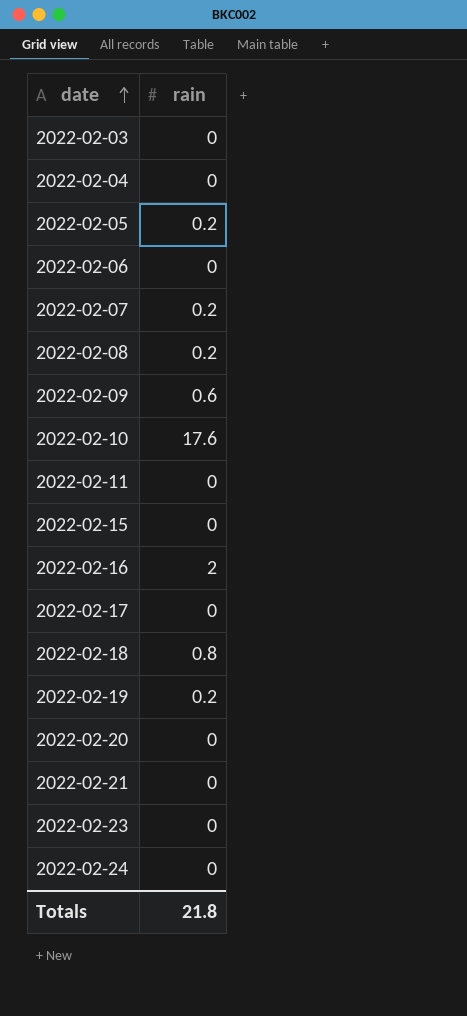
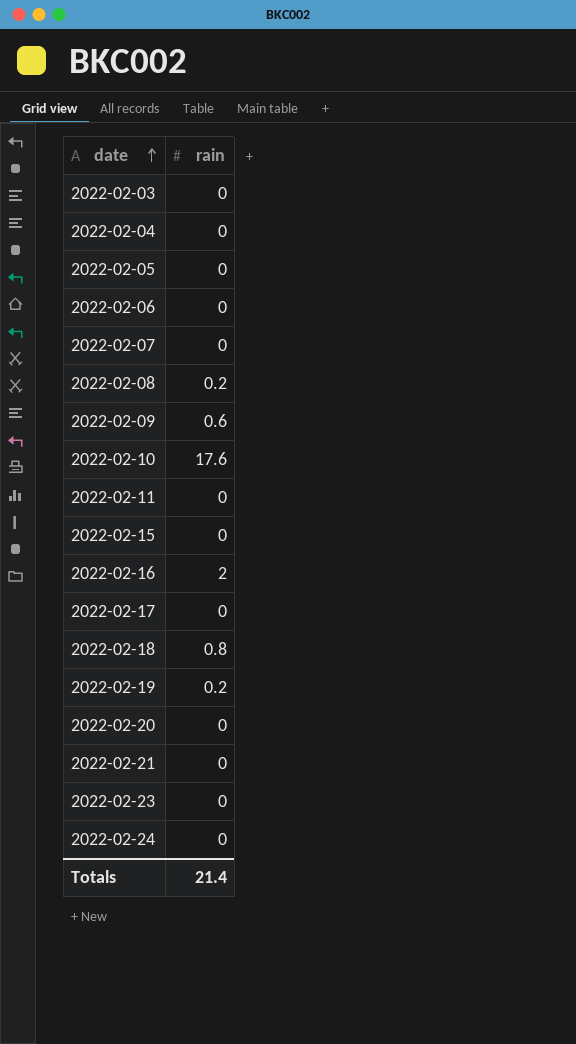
2022-02-05 | rain: 0.2 -> 0
2022-02-07 | rain: 0.2 -> 0
Totals | rain: 21.8 -> 21.4

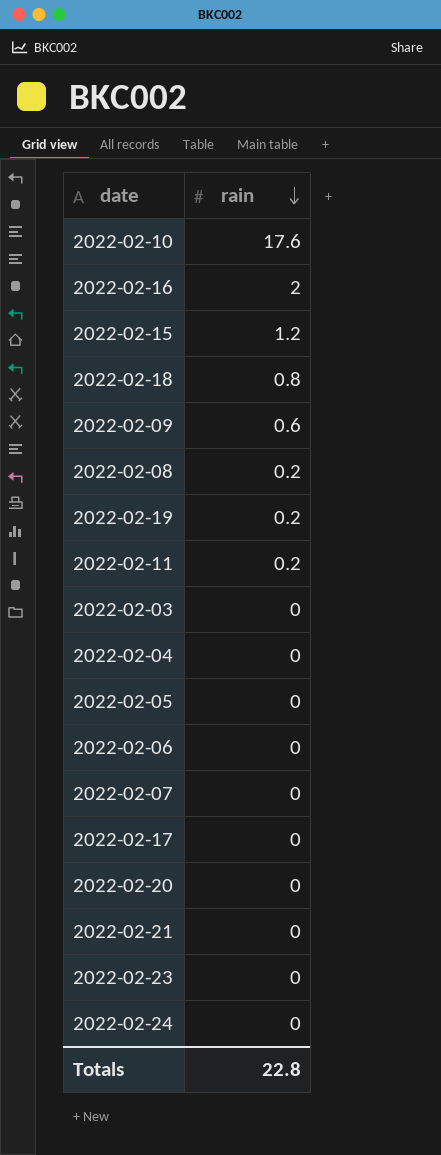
row order: date ascending -> rain descending
2022-02-15 | rain: 0 -> 1.2
2022-02-11 | rain: 0 -> 0.2
Totals | rain: 21.4 -> 22.8

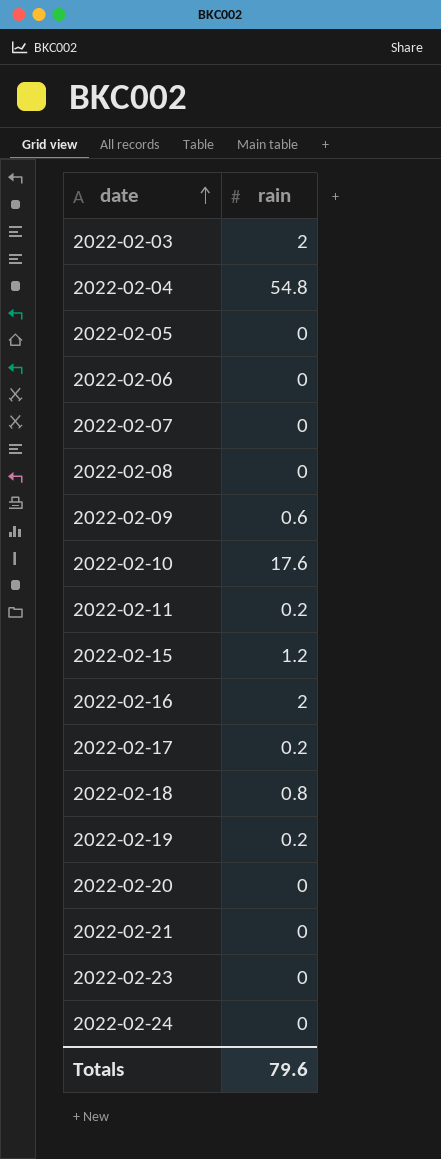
row order: rain descending -> date ascending
2022-02-03 | rain: 0 -> 2
2022-02-04 | rain: 0 -> 54.8
2022-02-08 | rain: 0.2 -> 0
2022-02-17 | rain: 0 -> 0.2
Totals | rain: 22.8 -> 79.6

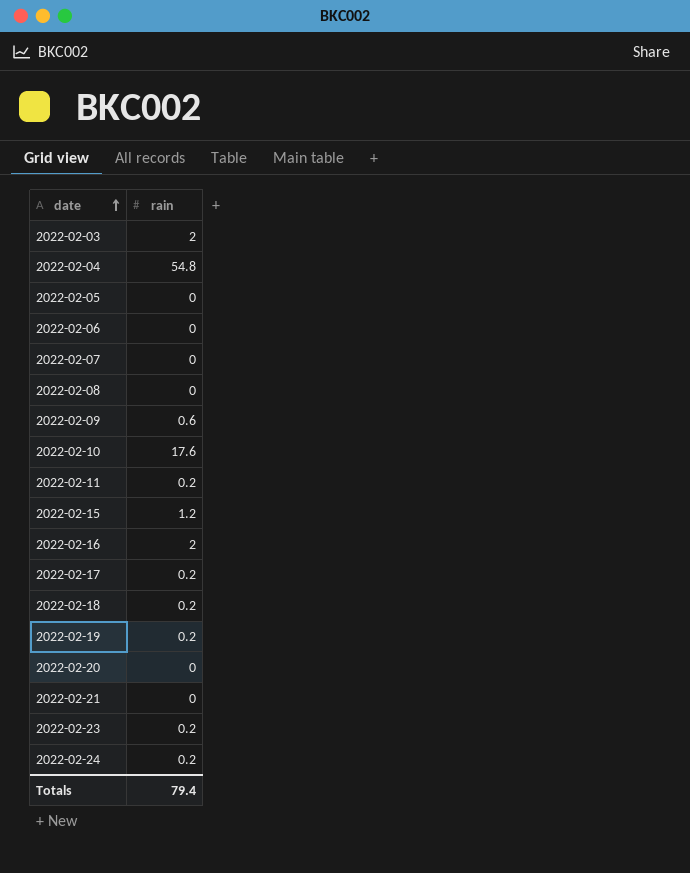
2022-02-18 | rain: 0.8 -> 0.2
2022-02-23 | rain: 0 -> 0.2
2022-02-24 | rain: 0 -> 0.2
Totals | rain: 79.6 -> 79.4

